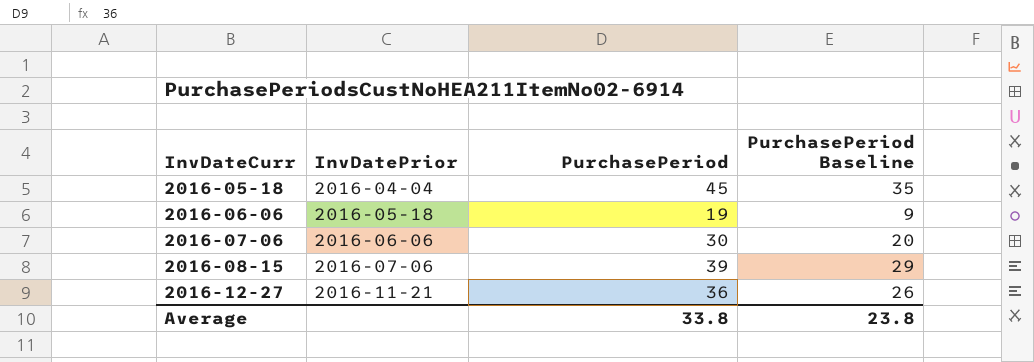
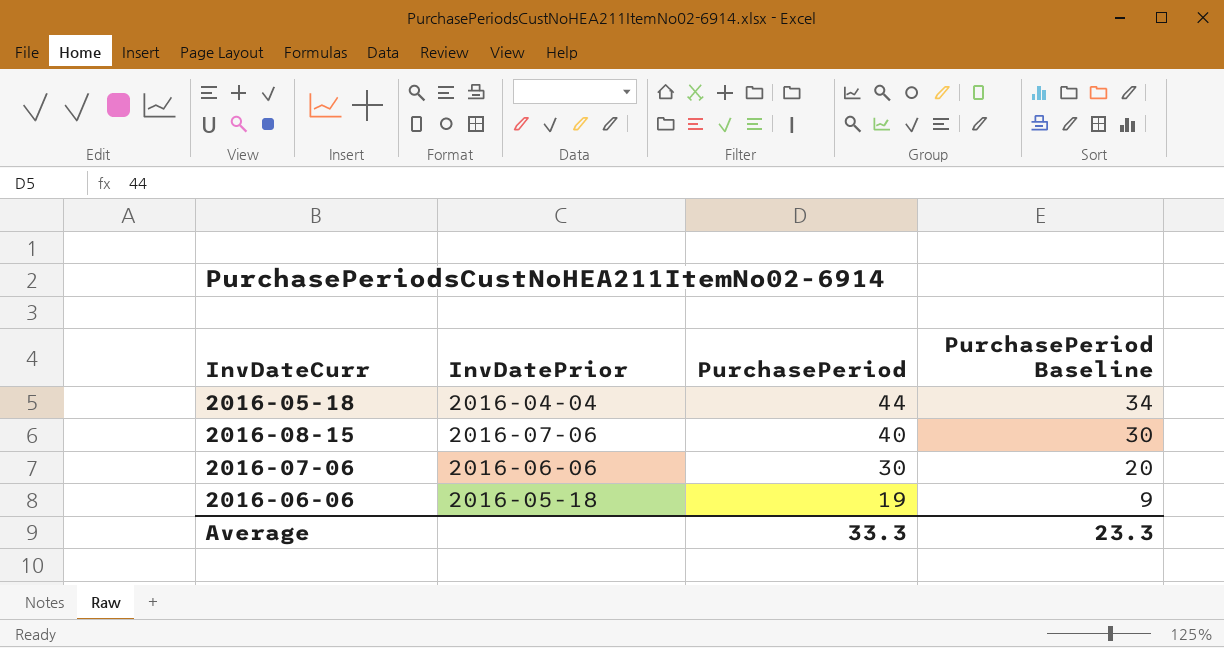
row order: InvDateCurr ascending -> PurchasePeriod descending
row 2016-12-27: 2016-11-21 | 36 | 26 -> none
2016-05-18 | PurchasePeriod: 45 -> 44
2016-05-18 | PurchasePeriod Baseline: 35 -> 34
2016-08-15 | PurchasePeriod: 39 -> 40
2016-08-15 | PurchasePeriod Baseline: 29 -> 30
Average | PurchasePeriod: 33.8 -> 33.3
Average | PurchasePeriod Baseline: 23.8 -> 23.3

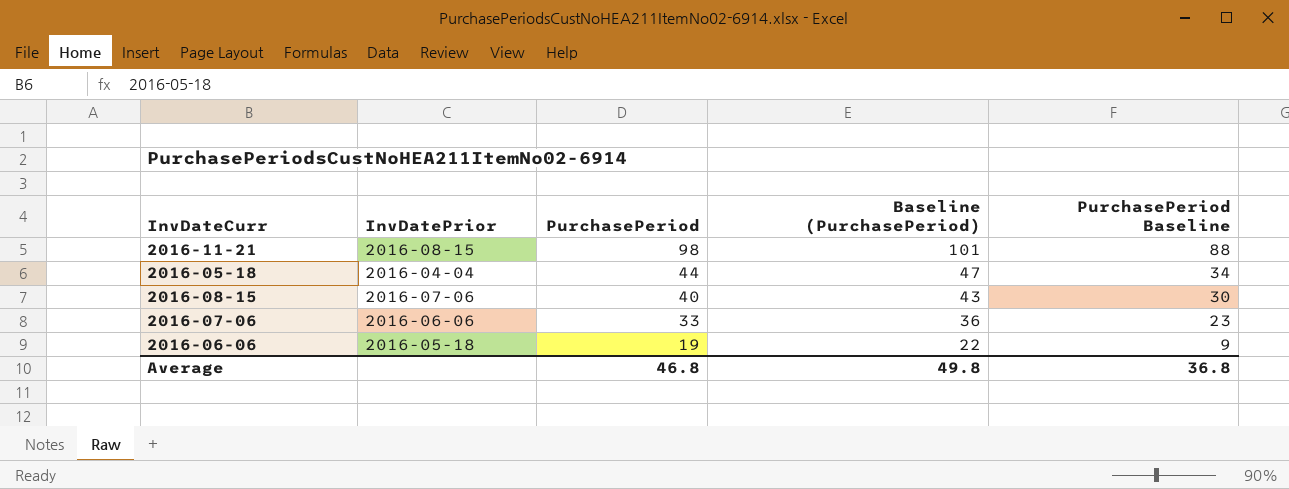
column Baseline (PurchasePeriod) | formula: none -> [PurchasePeriod] + 3
row 2016-11-21: none -> 2016-08-15 | 98 | 101 | 88
2016-07-06 | PurchasePeriod: 30 -> 33
2016-07-06 | PurchasePeriod Baseline: 20 -> 23
Average | PurchasePeriod: 33.3 -> 46.8
Average | PurchasePeriod Baseline: 23.3 -> 36.8

